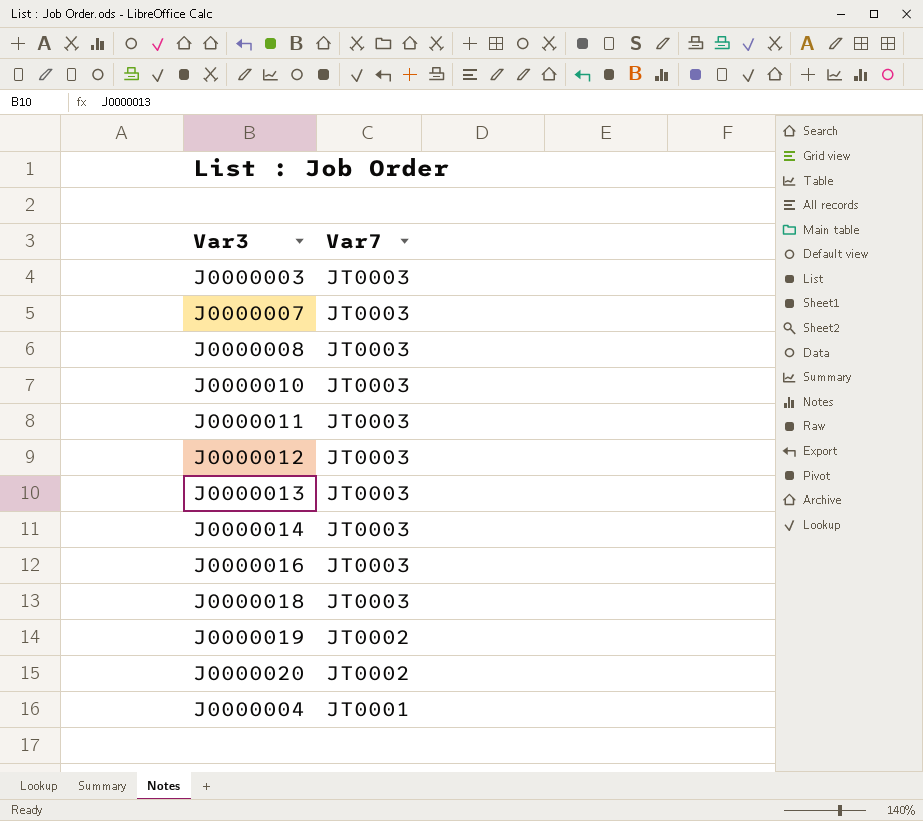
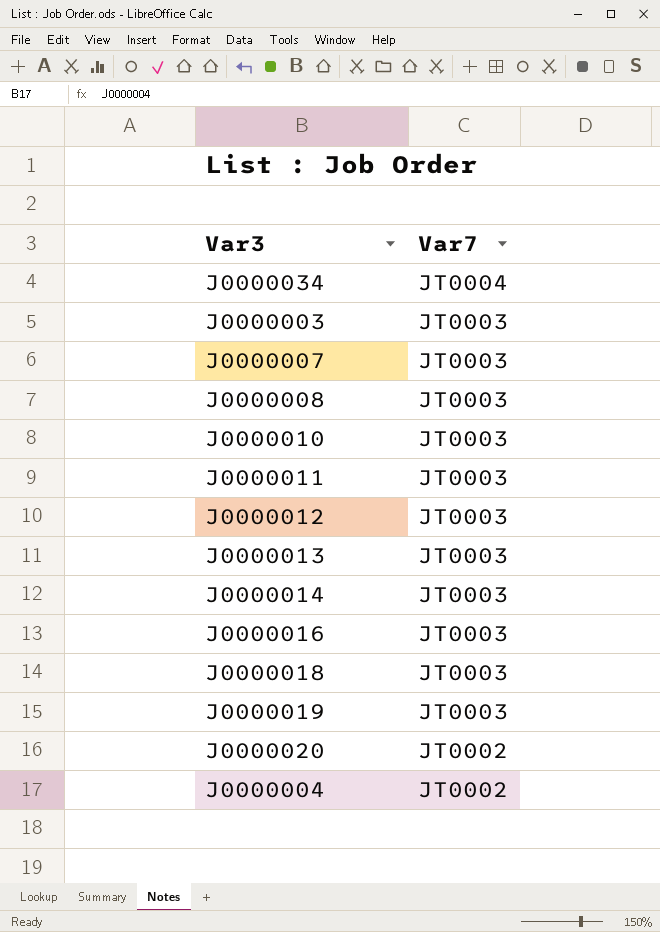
row J0000034: none -> JT0004
J0000019 | Var7: JT0002 -> JT0003
J0000004 | Var7: JT0001 -> JT0002

